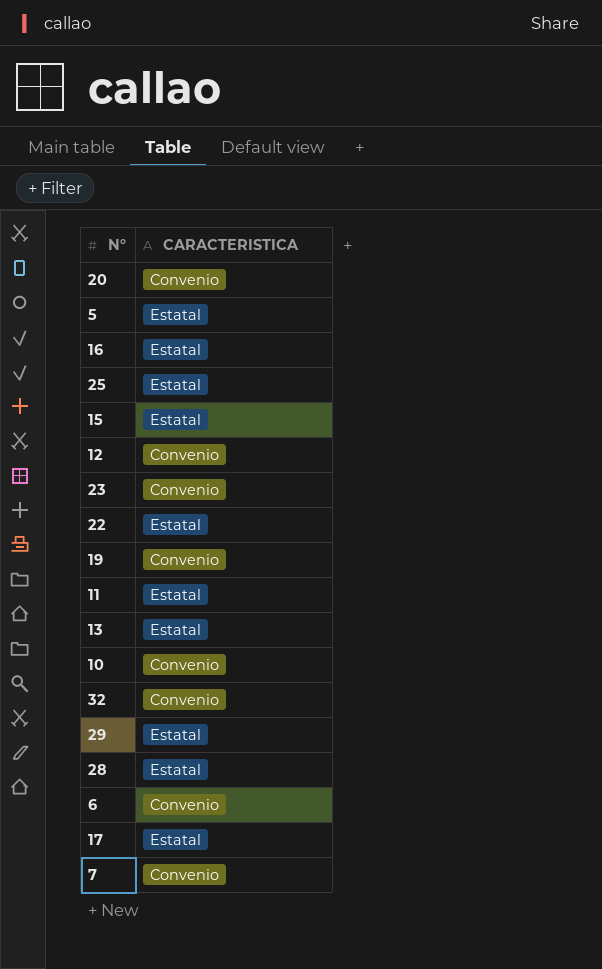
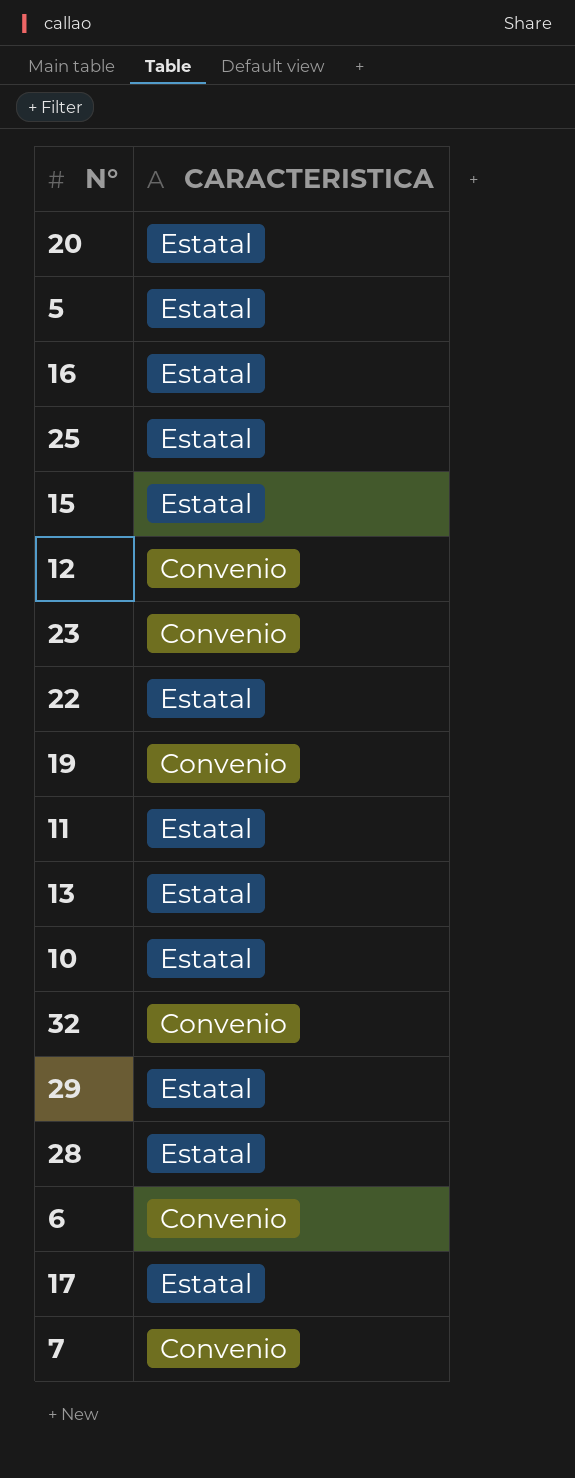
20 | CARACTERISTICA: Convenio -> Estatal
10 | CARACTERISTICA: Convenio -> Estatal

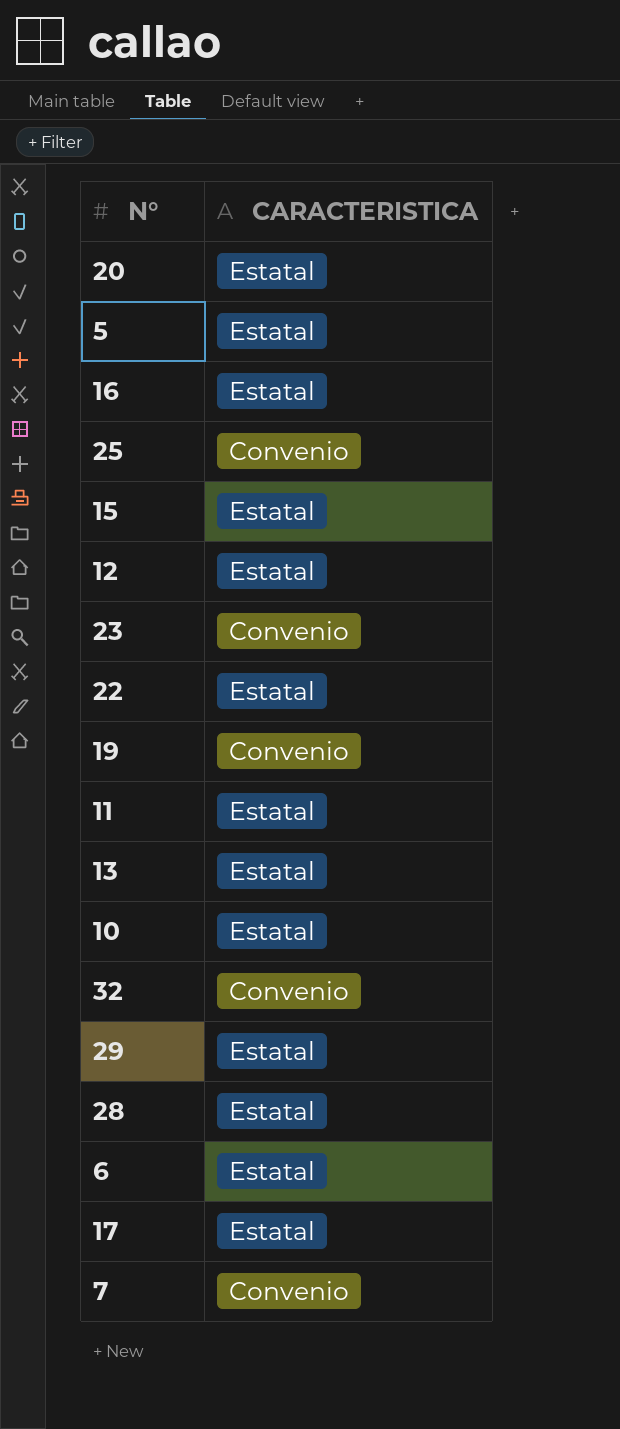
25 | CARACTERISTICA: Estatal -> Convenio
12 | CARACTERISTICA: Convenio -> Estatal
6 | CARACTERISTICA: Convenio -> Estatal

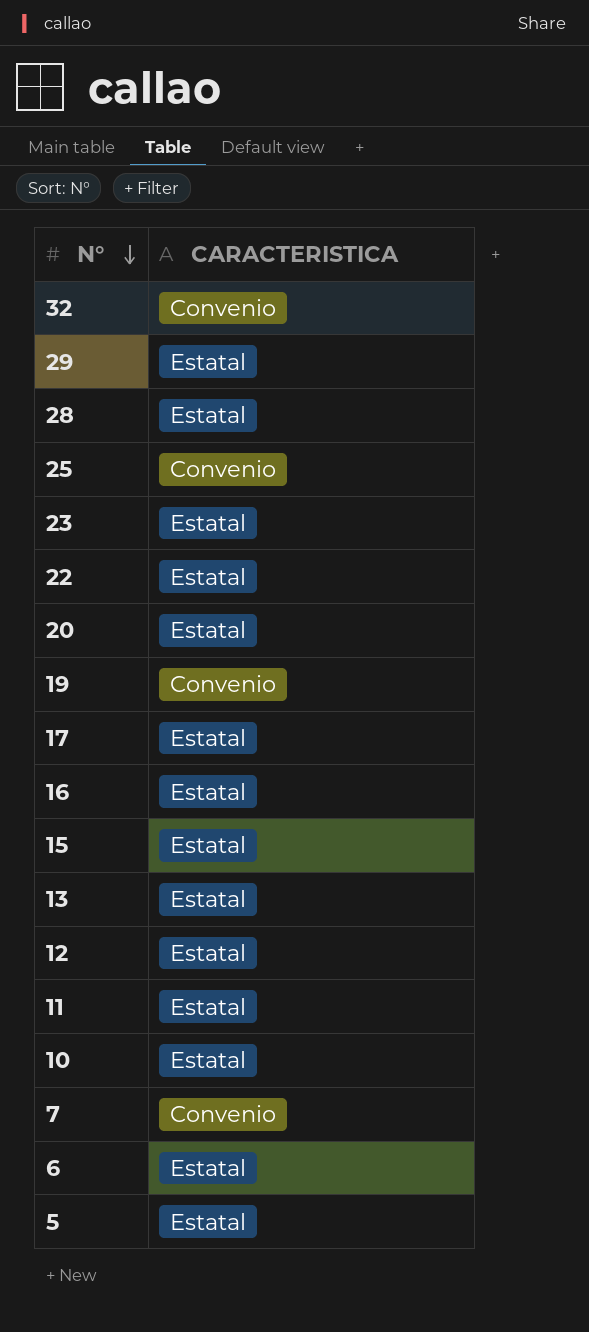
row order: none -> N° descending
23 | CARACTERISTICA: Convenio -> Estatal

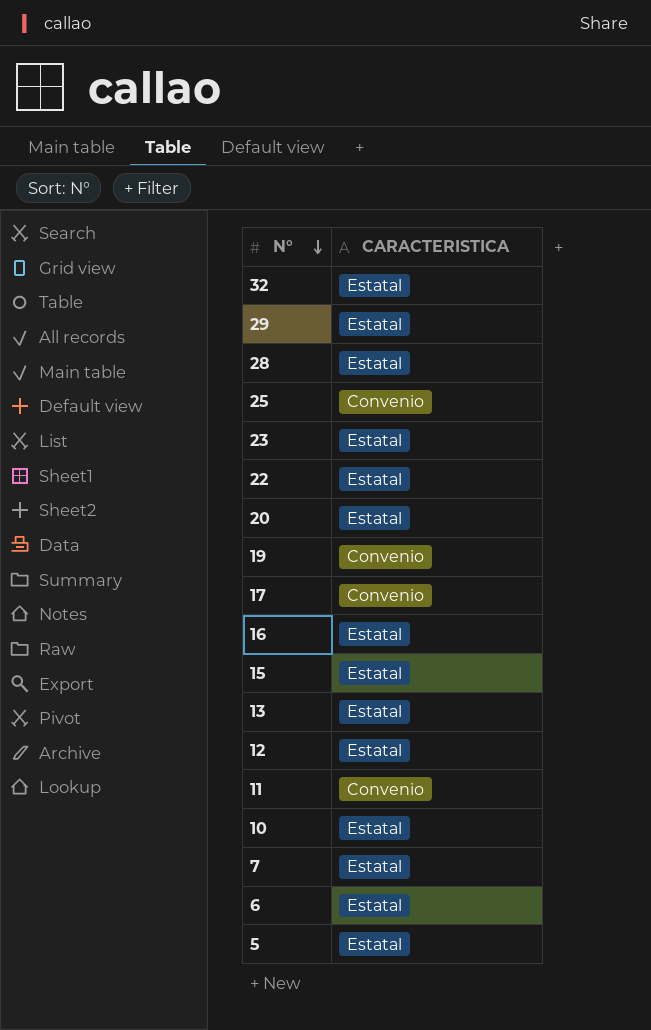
32 | CARACTERISTICA: Convenio -> Estatal
17 | CARACTERISTICA: Estatal -> Convenio
11 | CARACTERISTICA: Estatal -> Convenio
7 | CARACTERISTICA: Convenio -> Estatal

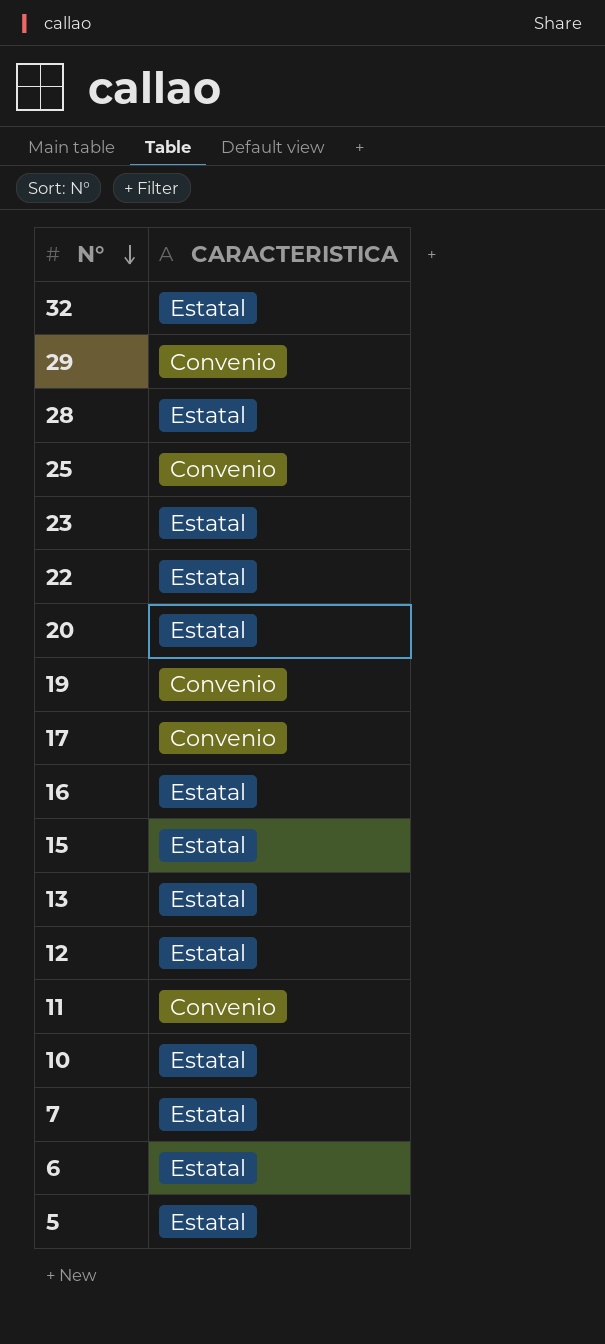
29 | CARACTERISTICA: Estatal -> Convenio

